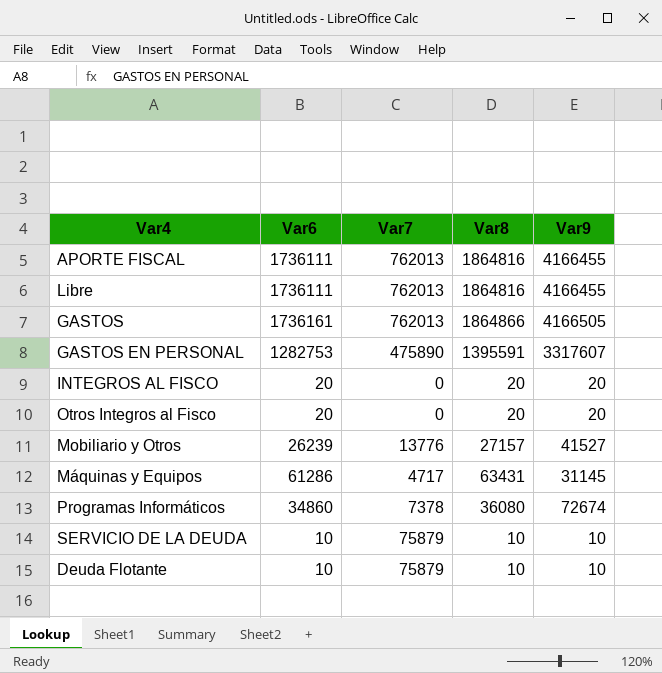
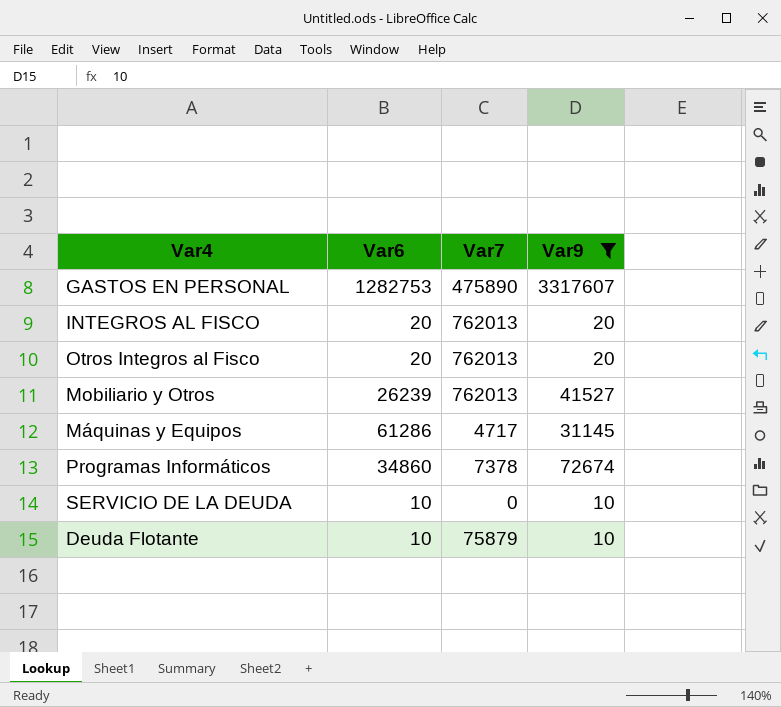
filter: none -> Var9 <= 3317607
column Var8 | position: 4 -> none
INTEGROS AL FISCO | Var7: 0 -> 762013
Otros Integros al Fisco | Var7: 0 -> 762013
Mobiliario y Otros | Var7: 13776 -> 762013
SERVICIO DE LA DEUDA | Var7: 75879 -> 0

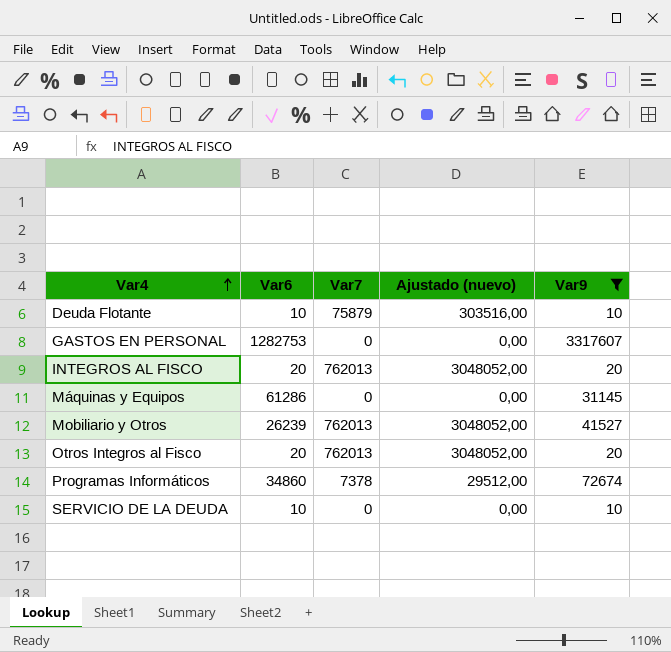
row order: none -> Var4 ascending
column Ajustado (nuevo) | formula: none -> [Var7] * 4
GASTOS EN PERSONAL | Var7: 475890 -> 0
Máquinas y Equipos | Var7: 4717 -> 0

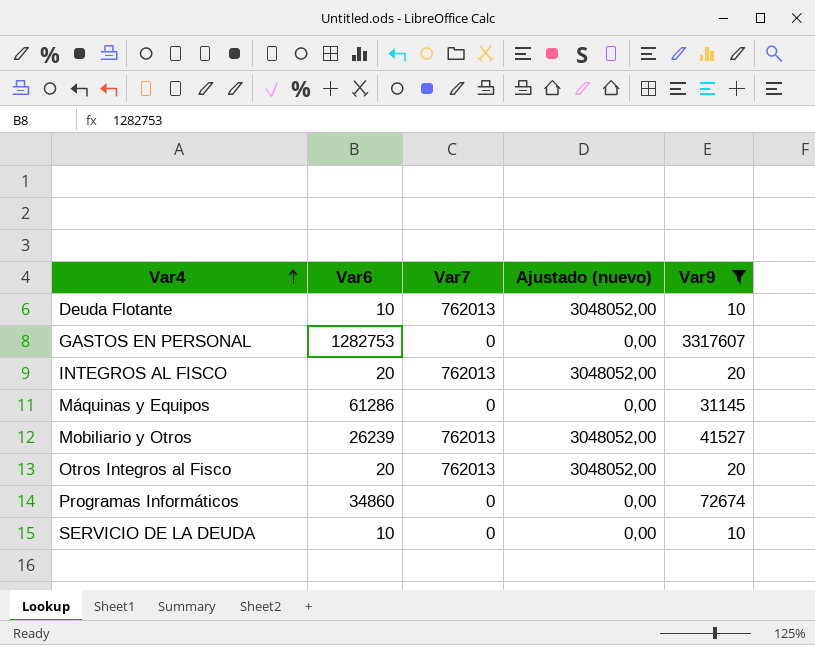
Deuda Flotante | Var7: 75879 -> 762013
Deuda Flotante | Ajustado (nuevo): 303516,00 -> 3048052,00
Programas Informáticos | Var7: 7378 -> 0
Programas Informáticos | Ajustado (nuevo): 29512,00 -> 0,00

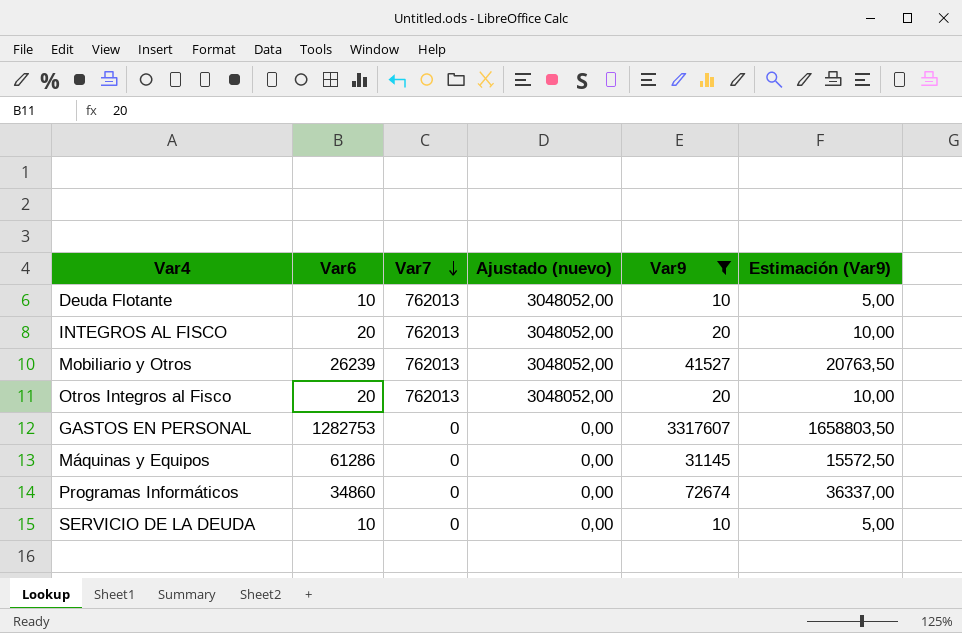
row order: Var4 ascending -> Var7 descending
column Estimación (Var9) | formula: none -> [Var9] * 0,5

